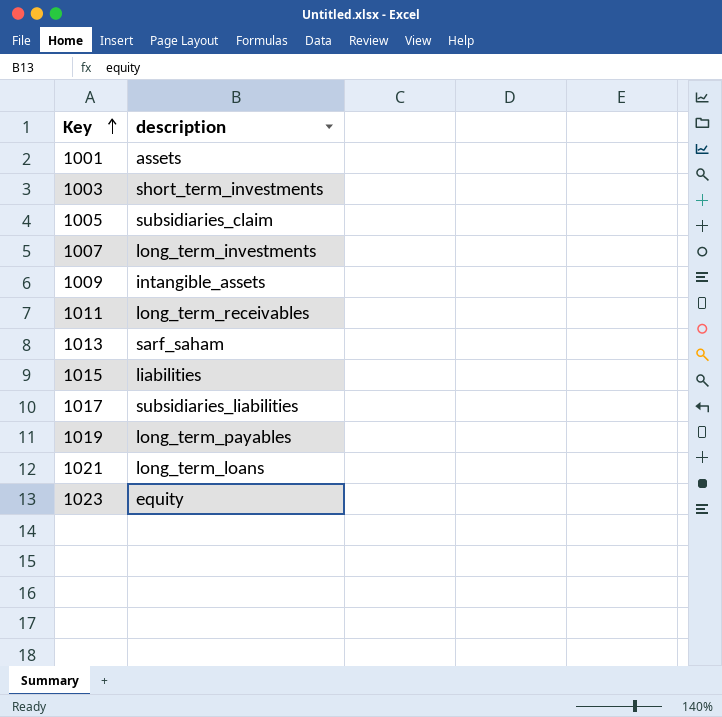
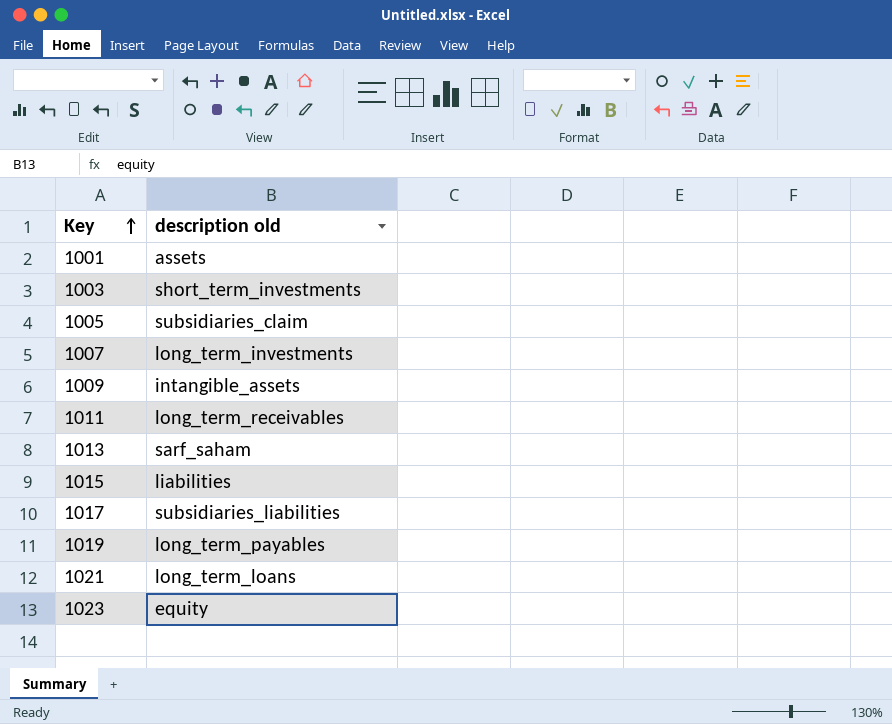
column name: description -> description old

